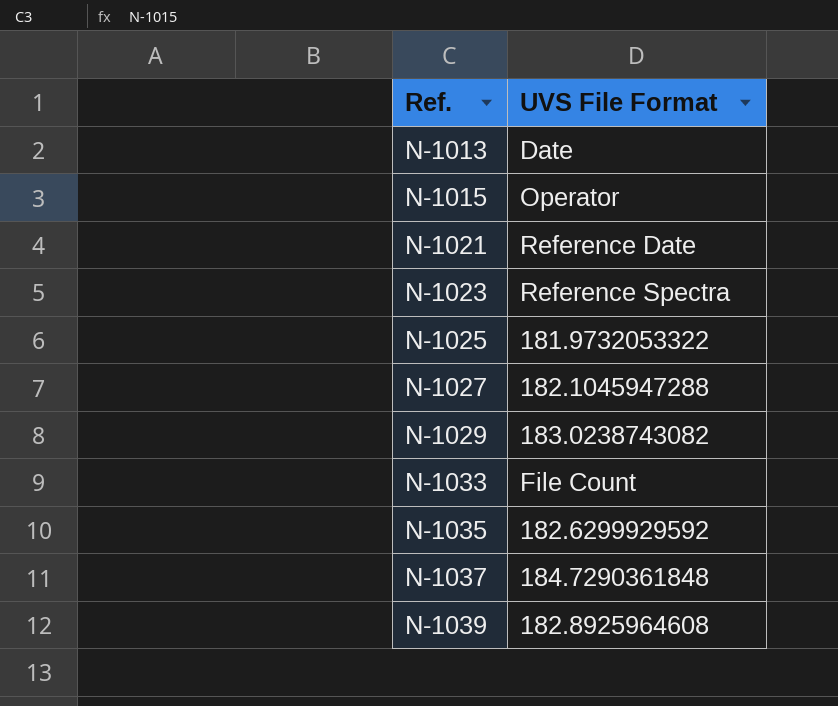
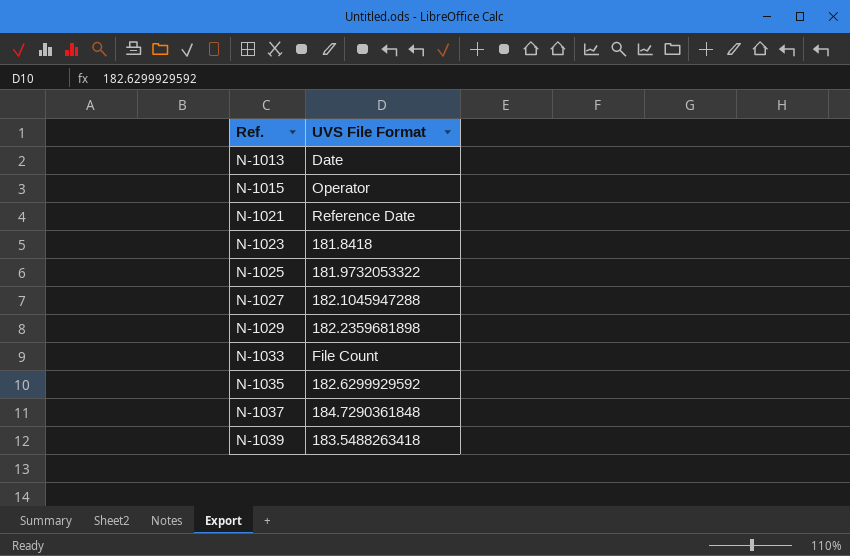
N-1023 | UVS File Format: Reference Spectra -> 181.8418
N-1029 | UVS File Format: 183.0238743082 -> 182.2359681898
N-1039 | UVS File Format: 182.8925964608 -> 183.5488263418

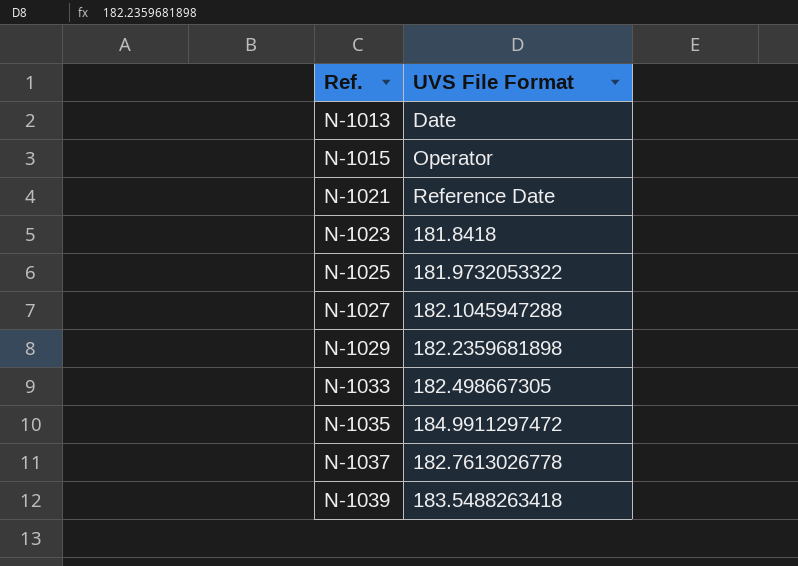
N-1033 | UVS File Format: File Count -> 182.498667305
N-1035 | UVS File Format: 182.6299929592 -> 184.9911297472
N-1037 | UVS File Format: 184.7290361848 -> 182.7613026778

